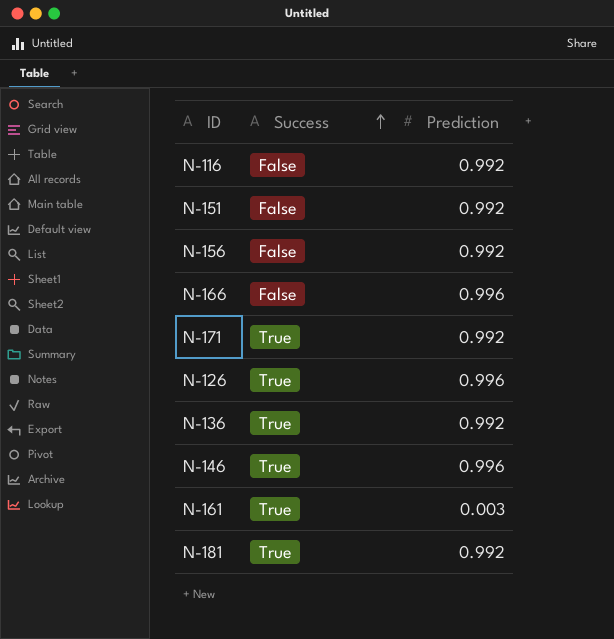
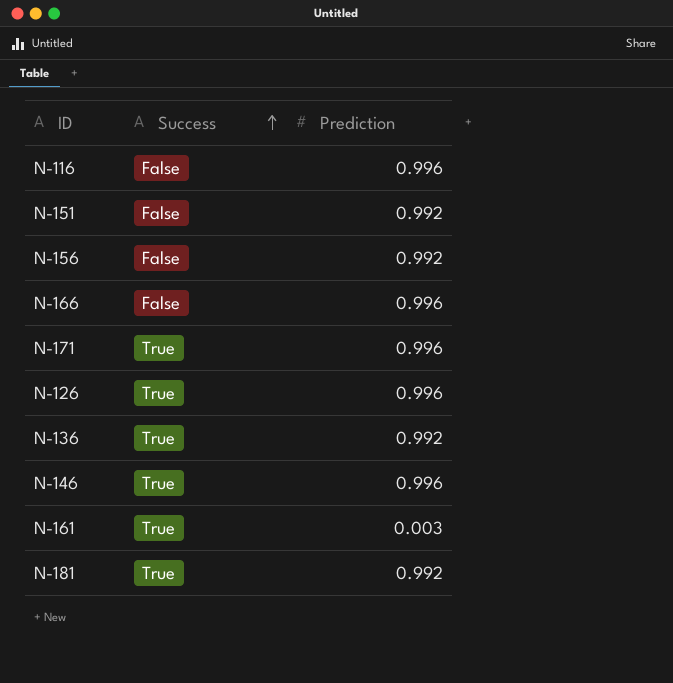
N-116 | Prediction: 0.992 -> 0.996
N-171 | Prediction: 0.992 -> 0.996

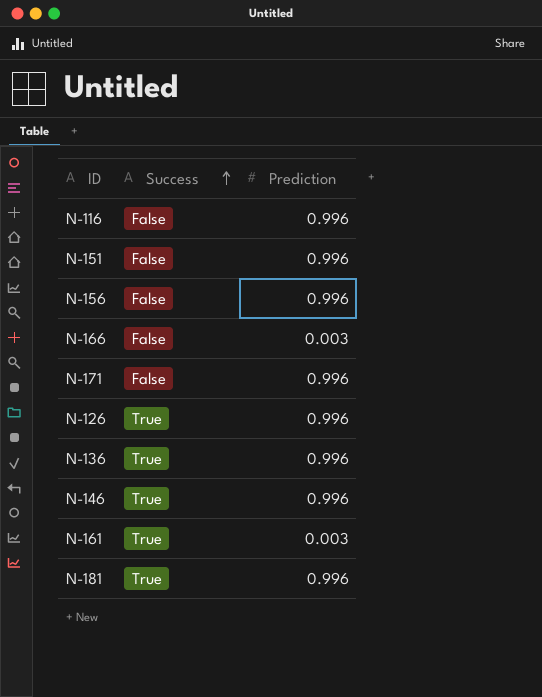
N-151 | Prediction: 0.992 -> 0.996
N-156 | Prediction: 0.992 -> 0.996
N-166 | Prediction: 0.996 -> 0.003
N-171 | Success: True -> False
N-136 | Prediction: 0.992 -> 0.996
N-181 | Prediction: 0.992 -> 0.996

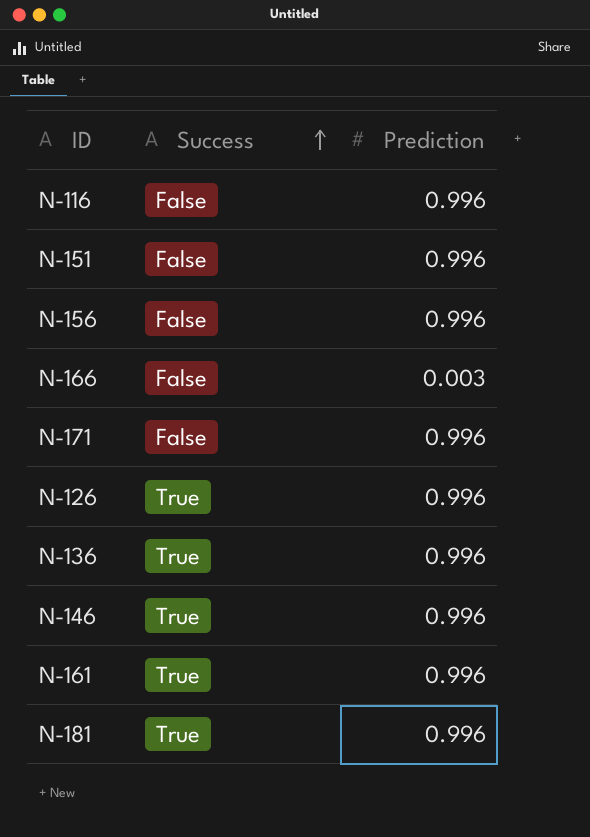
N-161 | Prediction: 0.003 -> 0.996

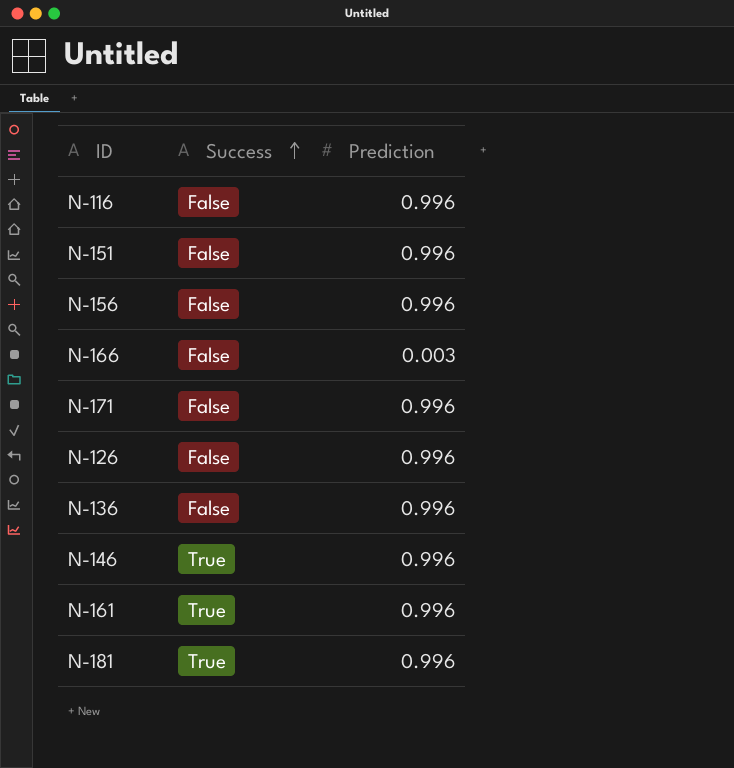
N-126 | Success: True -> False
N-136 | Success: True -> False

